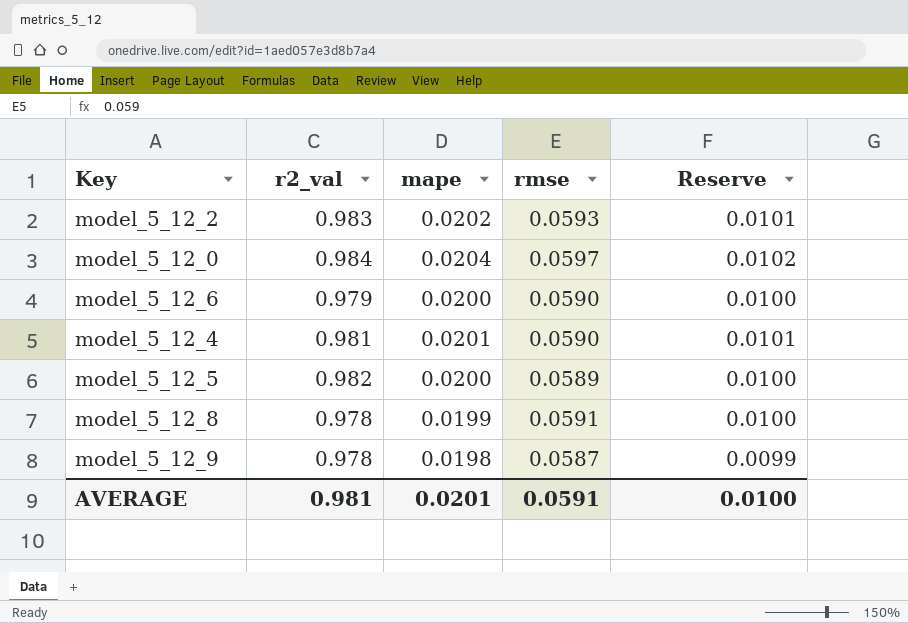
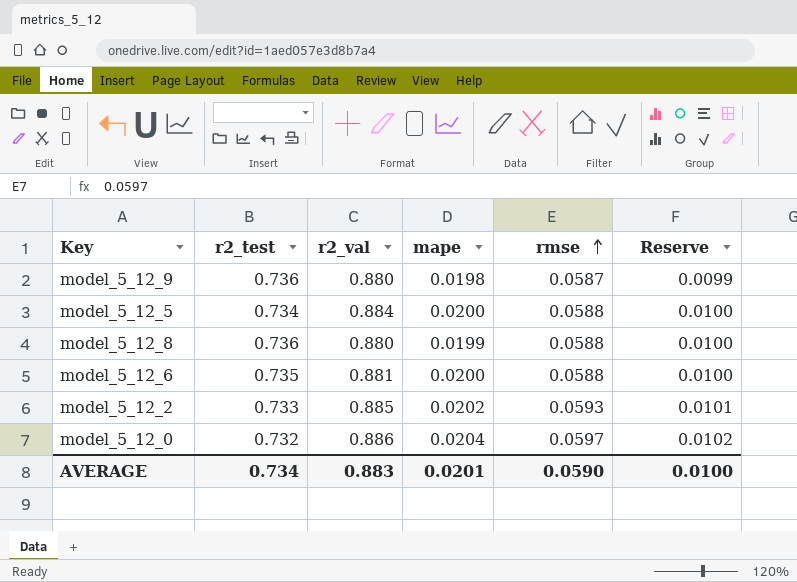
row order: none -> rmse ascending
column r2_test | position: none -> 2
row model_5_12_4: 0.981 | 0.0201 | 0.0590 | 0.0101 -> none
model_5_12_9 | r2_val: 0.978 -> 0.880
model_5_12_5 | r2_val: 0.982 -> 0.884
model_5_12_5 | rmse: 0.0589 -> 0.0588
model_5_12_8 | r2_val: 0.978 -> 0.880
model_5_12_8 | rmse: 0.0591 -> 0.0588
model_5_12_6 | r2_val: 0.979 -> 0.881
model_5_12_6 | rmse: 0.0590 -> 0.0588
model_5_12_2 | r2_val: 0.983 -> 0.885
model_5_12_0 | r2_val: 0.984 -> 0.886
AVERAGE | r2_val: 0.981 -> 0.883
AVERAGE | rmse: 0.0591 -> 0.0590

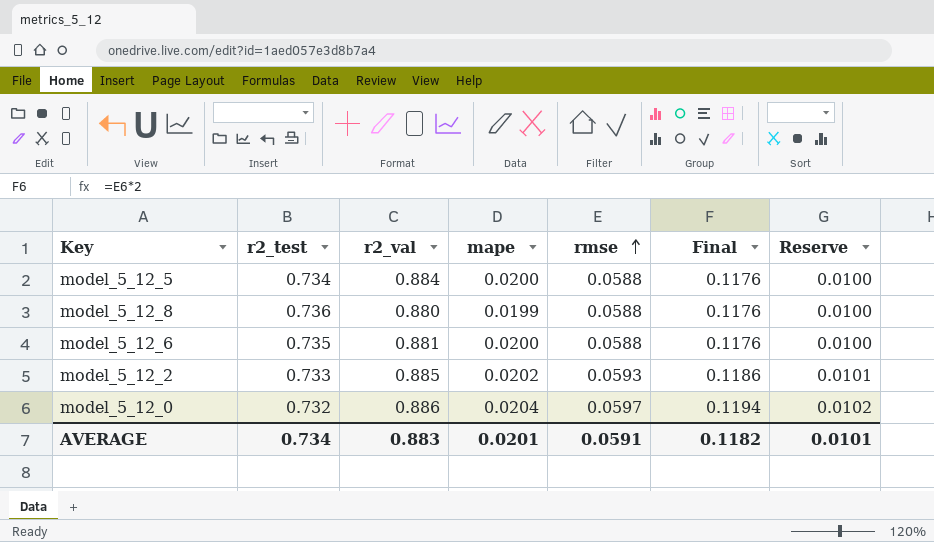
column Final | formula: none -> [rmse] * 2
row model_5_12_9: 0.736 | 0.880 | 0.0198 | 0.0587 | 0.0099 -> none
AVERAGE | rmse: 0.0590 -> 0.0591
AVERAGE | Reserve: 0.0100 -> 0.0101

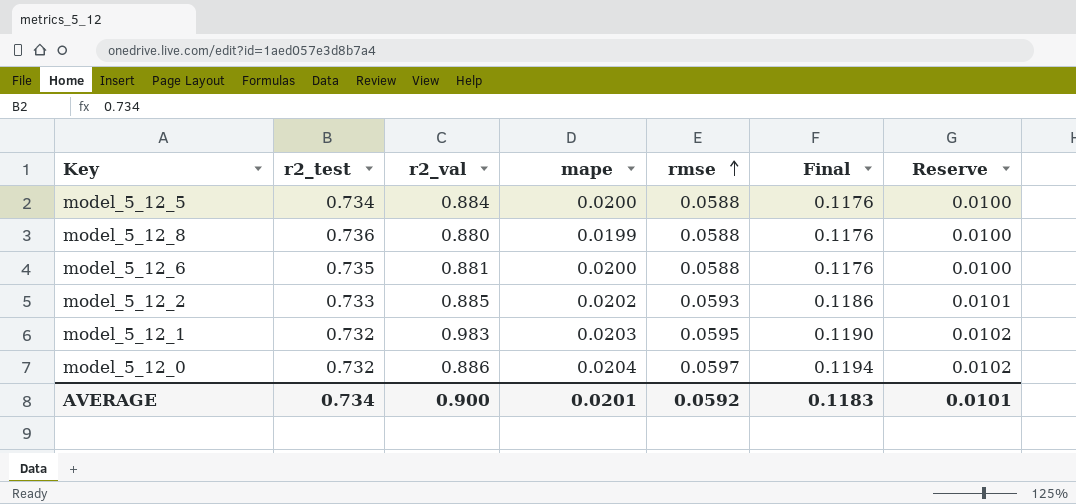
row model_5_12_1: none -> 0.732 | 0.983 | 0.0203 | 0.0595 | 0.1190 | 0.0102
AVERAGE | r2_val: 0.883 -> 0.900
AVERAGE | rmse: 0.0591 -> 0.0592
AVERAGE | Final: 0.1182 -> 0.1183

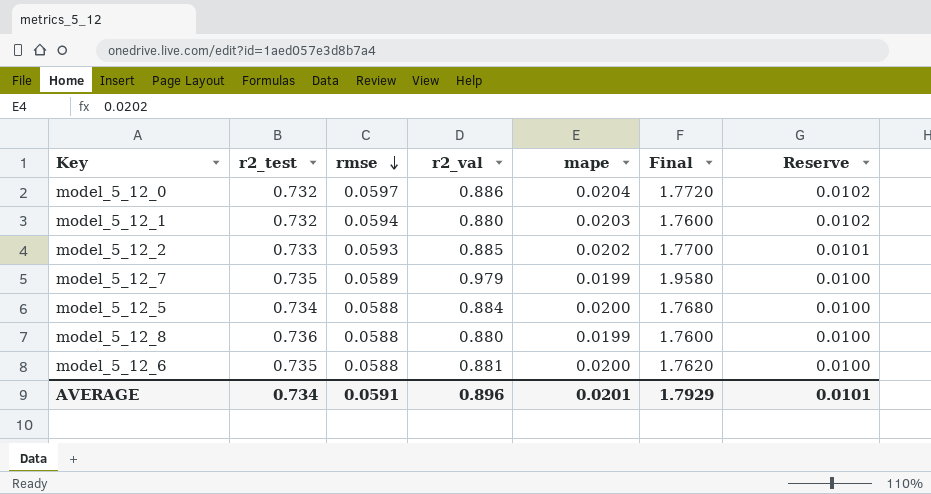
row order: rmse ascending -> rmse descending
column rmse | position: 5 -> 3
column Final | formula: [rmse] * 2 -> [r2_val] * 2
model_5_12_1 | rmse: 0.0595 -> 0.0594
model_5_12_1 | r2_val: 0.983 -> 0.880
row model_5_12_7: none -> 0.735 | 0.0589 | 0.979 | 0.0199 | 1.9580 | 0.0100
AVERAGE | rmse: 0.0592 -> 0.0591
AVERAGE | r2_val: 0.900 -> 0.896
AVERAGE | Final: 0.1183 -> 1.7929

